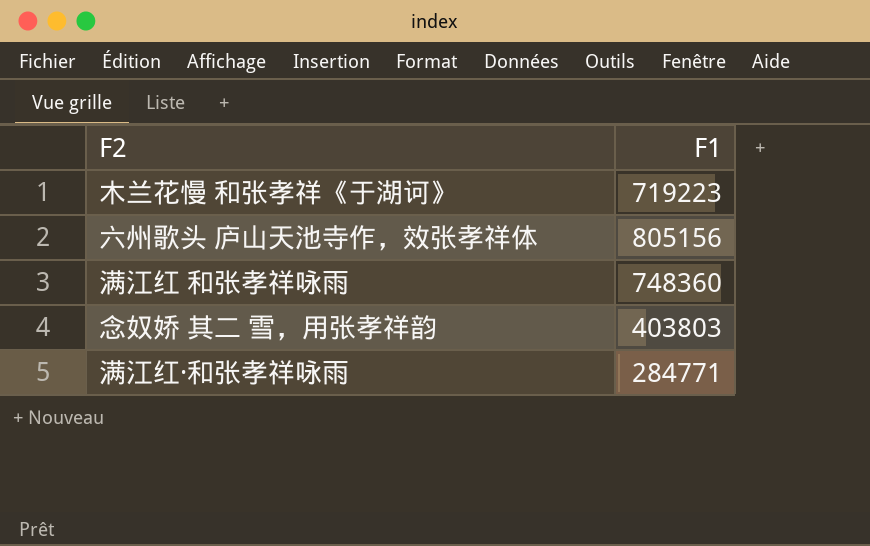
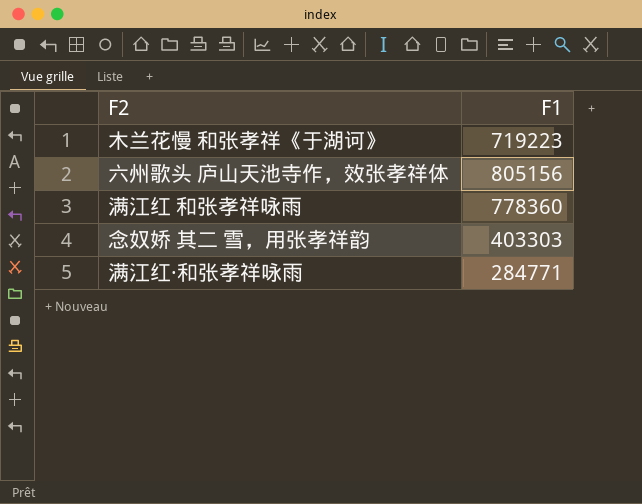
满江红 和张孝祥咏雨 | F1: 748360 -> 778360
念奴娇 其二 雪，用张孝祥韵 | F1: 403803 -> 403303

